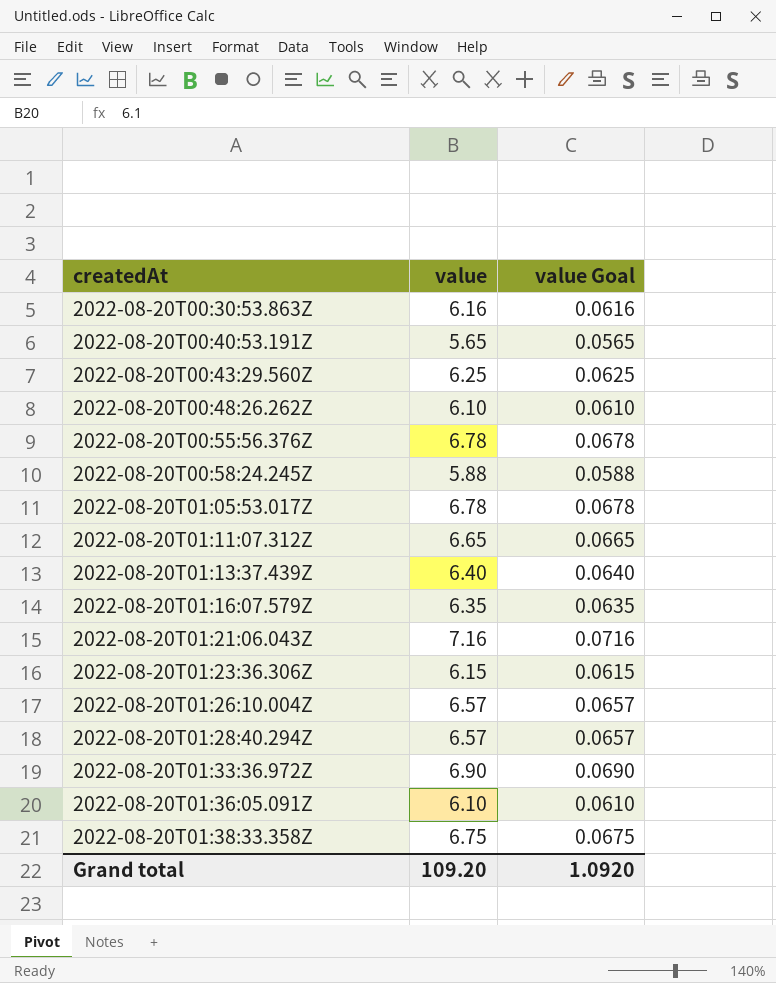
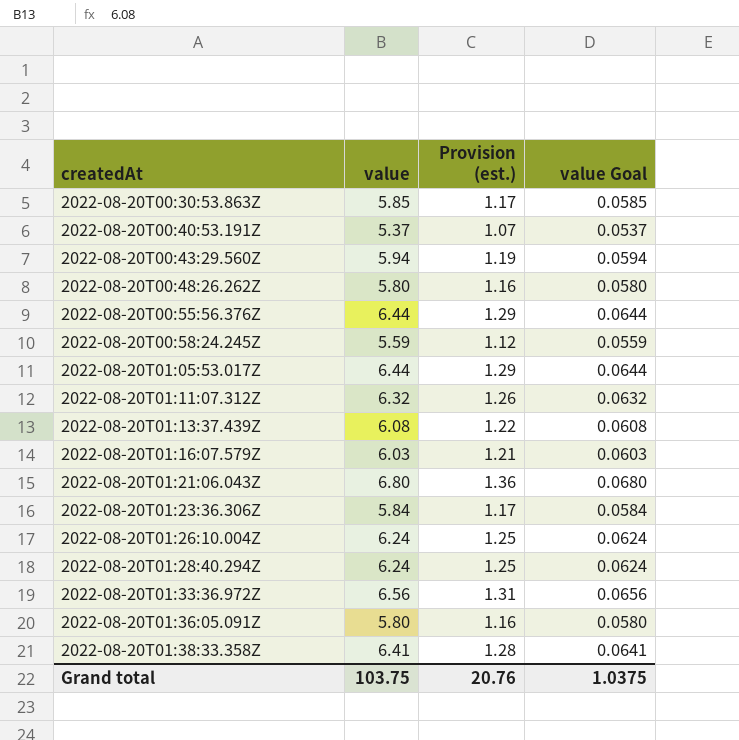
column Provision (est.) | formula: none -> [value] * 0.2
2022-08-20T00:30:53.863Z | value: 6.16 -> 5.85
2022-08-20T00:30:53.863Z | value Goal: 0.0616 -> 0.0585
2022-08-20T00:40:53.191Z | value: 5.65 -> 5.37
2022-08-20T00:40:53.191Z | value Goal: 0.0565 -> 0.0537
2022-08-20T00:43:29.560Z | value: 6.25 -> 5.94
2022-08-20T00:43:29.560Z | value Goal: 0.0625 -> 0.0594
2022-08-20T00:48:26.262Z | value: 6.10 -> 5.80
2022-08-20T00:48:26.262Z | value Goal: 0.0610 -> 0.0580
2022-08-20T00:55:56.376Z | value: 6.78 -> 6.44
2022-08-20T00:55:56.376Z | value Goal: 0.0678 -> 0.0644
2022-08-20T00:58:24.245Z | value: 5.88 -> 5.59
2022-08-20T00:58:24.245Z | value Goal: 0.0588 -> 0.0559
2022-08-20T01:05:53.017Z | value: 6.78 -> 6.44
2022-08-20T01:05:53.017Z | value Goal: 0.0678 -> 0.0644
2022-08-20T01:11:07.312Z | value: 6.65 -> 6.32
2022-08-20T01:11:07.312Z | value Goal: 0.0665 -> 0.0632
2022-08-20T01:13:37.439Z | value: 6.40 -> 6.08
2022-08-20T01:13:37.439Z | value Goal: 0.0640 -> 0.0608
2022-08-20T01:16:07.579Z | value: 6.35 -> 6.03
2022-08-20T01:16:07.579Z | value Goal: 0.0635 -> 0.0603
2022-08-20T01:21:06.043Z | value: 7.16 -> 6.80
2022-08-20T01:21:06.043Z | value Goal: 0.0716 -> 0.0680
2022-08-20T01:23:36.306Z | value: 6.15 -> 5.84
2022-08-20T01:23:36.306Z | value Goal: 0.0615 -> 0.0584
2022-08-20T01:26:10.004Z | value: 6.57 -> 6.24
2022-08-20T01:26:10.004Z | value Goal: 0.0657 -> 0.0624
2022-08-20T01:28:40.294Z | value: 6.57 -> 6.24
2022-08-20T01:28:40.294Z | value Goal: 0.0657 -> 0.0624
2022-08-20T01:33:36.972Z | value: 6.90 -> 6.56
2022-08-20T01:33:36.972Z | value Goal: 0.0690 -> 0.0656
2022-08-20T01:36:05.091Z | value: 6.10 -> 5.80
2022-08-20T01:36:05.091Z | value Goal: 0.0610 -> 0.0580
2022-08-20T01:38:33.358Z | value: 6.75 -> 6.41
2022-08-20T01:38:33.358Z | value Goal: 0.0675 -> 0.0641
Grand total | value: 109.20 -> 103.75
Grand total | value Goal: 1.0920 -> 1.0375

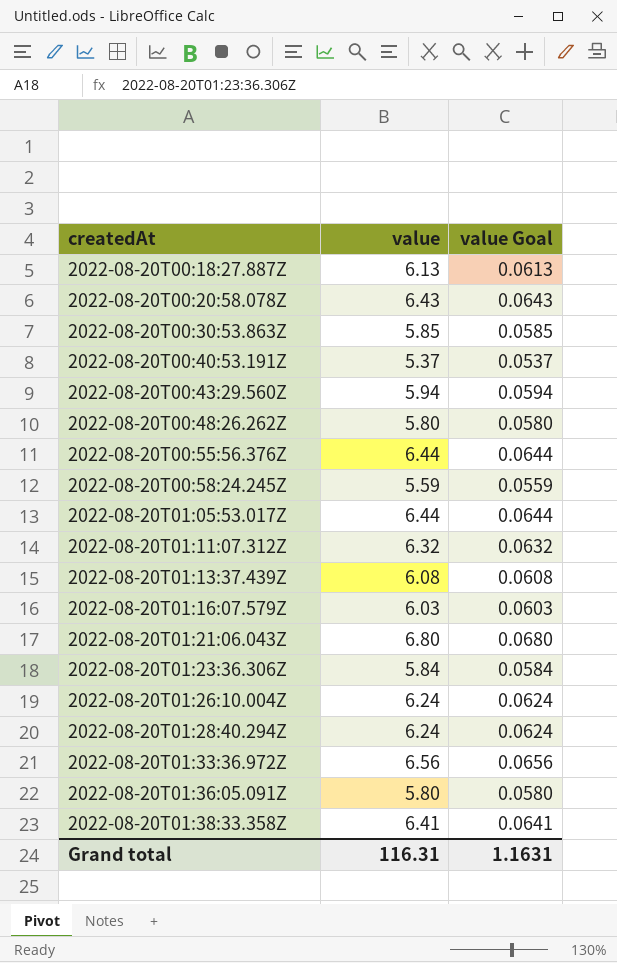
column Provision (est.) | formula: [value] * 0.2 -> none
row 2022-08-20T00:18:27.887Z: none -> 6.13 | 0.0613
row 2022-08-20T00:20:58.078Z: none -> 6.43 | 0.0643
Grand total | value: 103.75 -> 116.31
Grand total | value Goal: 1.0375 -> 1.1631

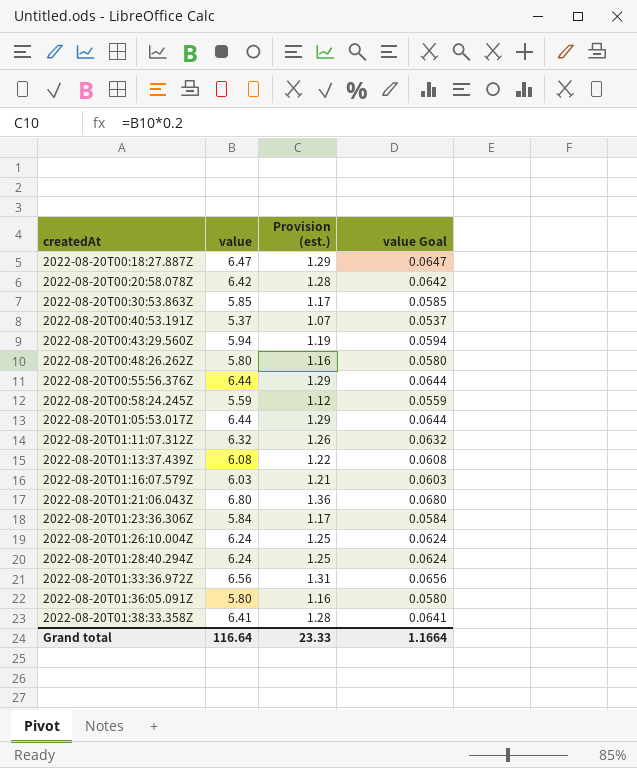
column Provision (est.) | formula: none -> [value] * 0.2
2022-08-20T00:18:27.887Z | value: 6.13 -> 6.47
2022-08-20T00:18:27.887Z | value Goal: 0.0613 -> 0.0647
2022-08-20T00:20:58.078Z | value: 6.43 -> 6.42
2022-08-20T00:20:58.078Z | value Goal: 0.0643 -> 0.0642
Grand total | value: 116.31 -> 116.64
Grand total | value Goal: 1.1631 -> 1.1664

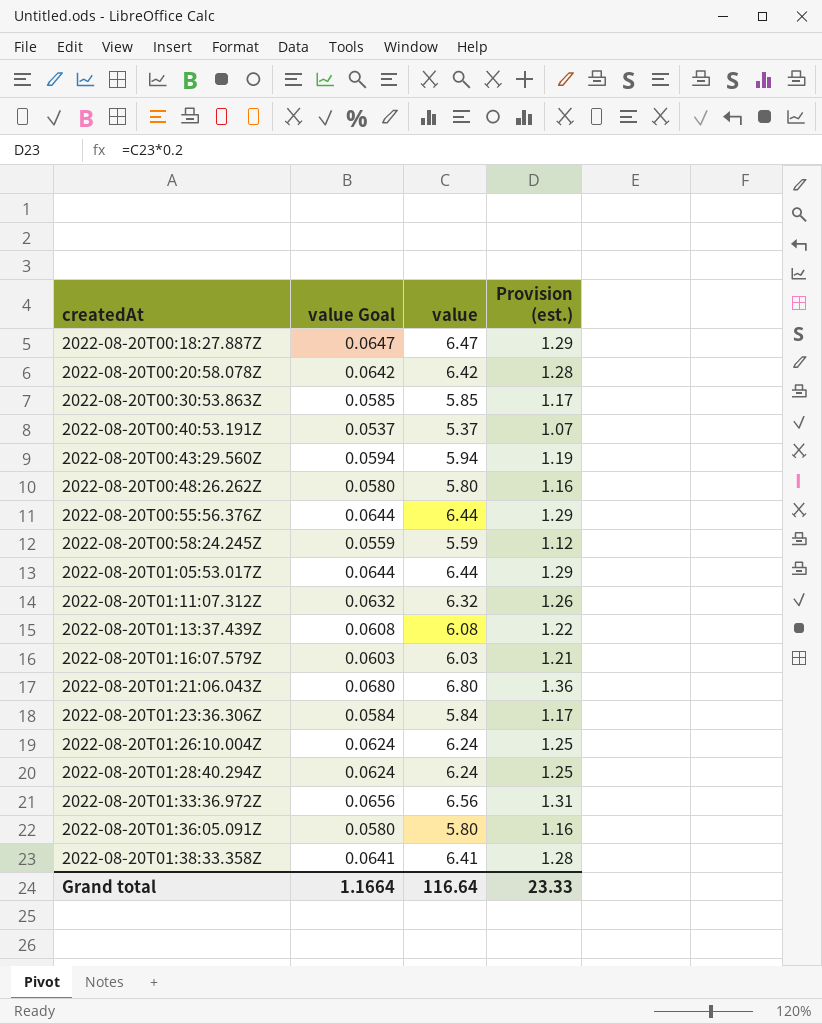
column value Goal | position: 4 -> 2

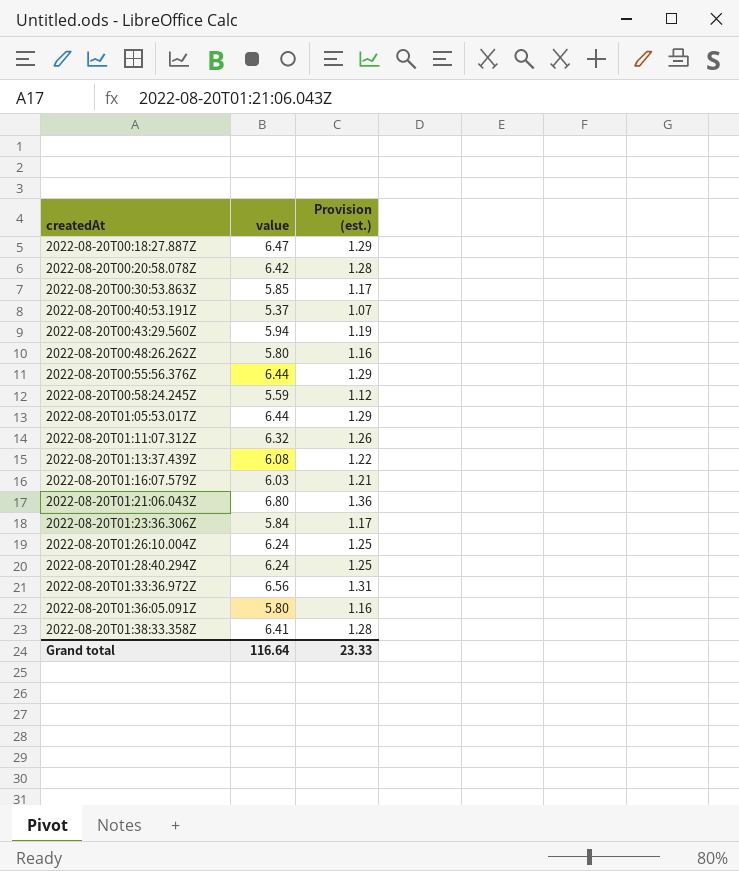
column value Goal | formula: [value] * 0.01 -> none

